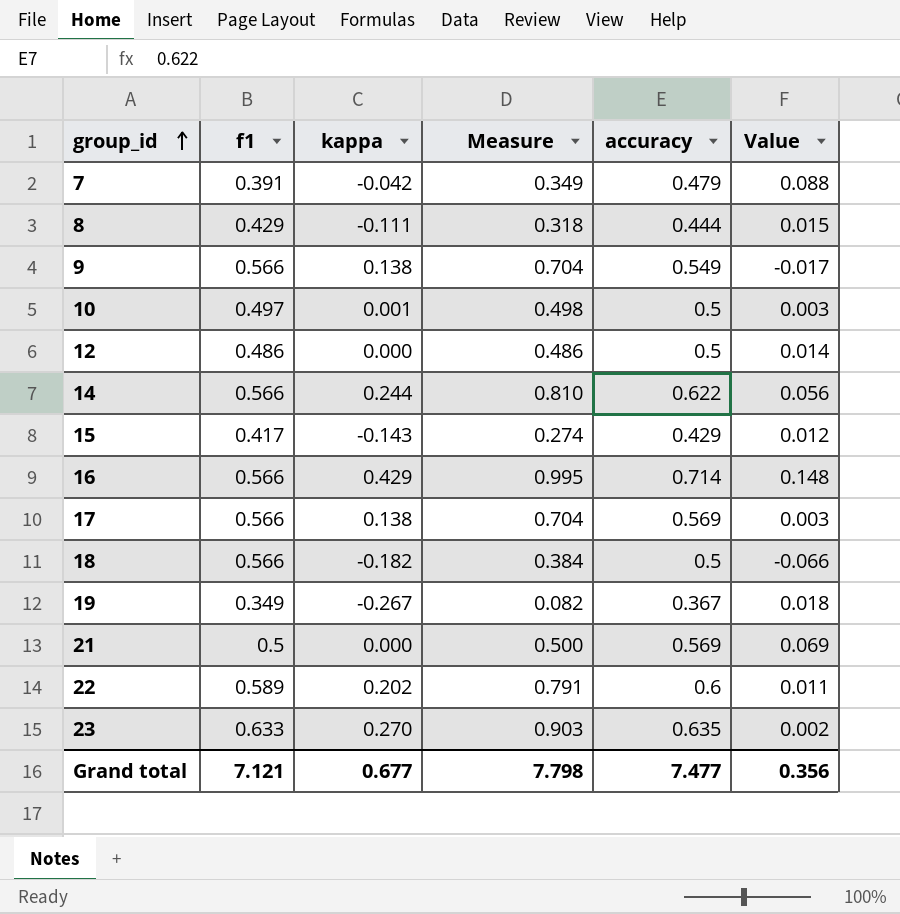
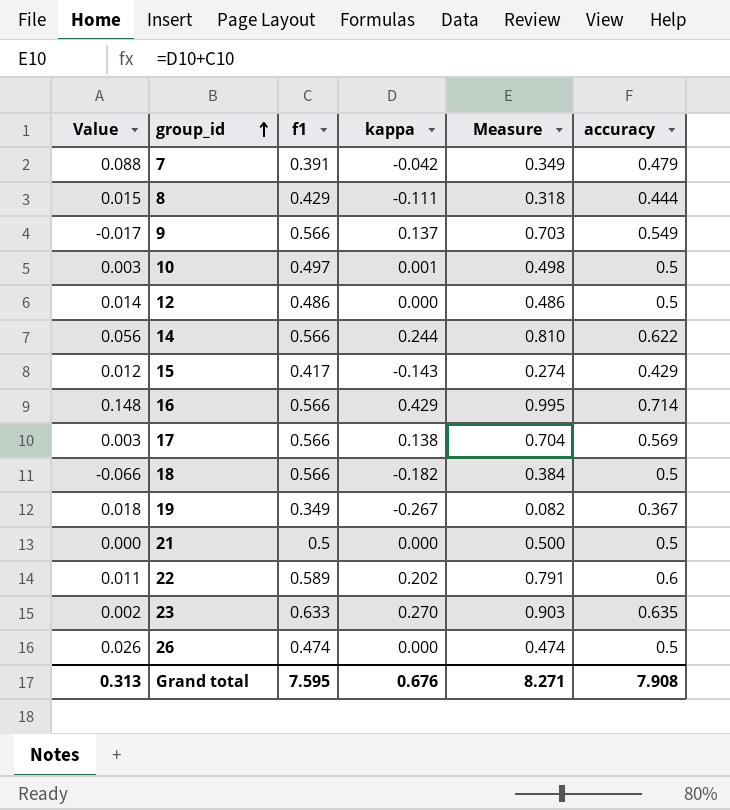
column Value | position: 6 -> 1
9 | kappa: 0.138 -> 0.137
9 | Measure: 0.704 -> 0.703
21 | Value: 0.069 -> 0.000
21 | accuracy: 0.569 -> 0.5
row 26: none -> 0.026 | 0.474 | 0.000 | 0.474 | 0.5
Grand total | Value: 0.356 -> 0.313
Grand total | f1: 7.121 -> 7.595
Grand total | kappa: 0.677 -> 0.676
Grand total | Measure: 7.798 -> 8.271
Grand total | accuracy: 7.477 -> 7.908

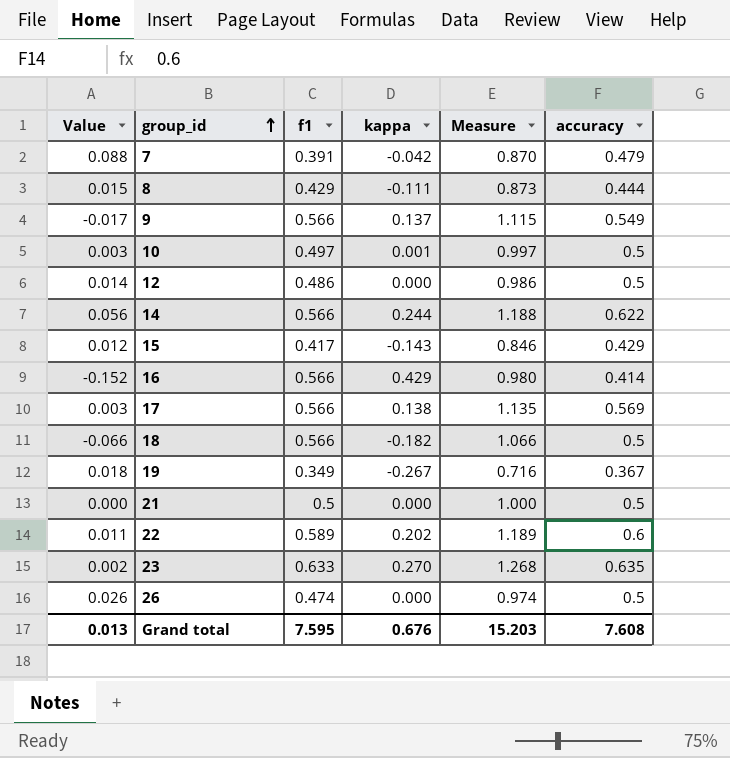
column Measure | formula: [f1] + [kappa] -> [f1] + [accuracy]
16 | Value: 0.148 -> -0.152
16 | accuracy: 0.714 -> 0.414
Grand total | Value: 0.313 -> 0.013
Grand total | Measure: 8.271 -> 15.203
Grand total | accuracy: 7.908 -> 7.608

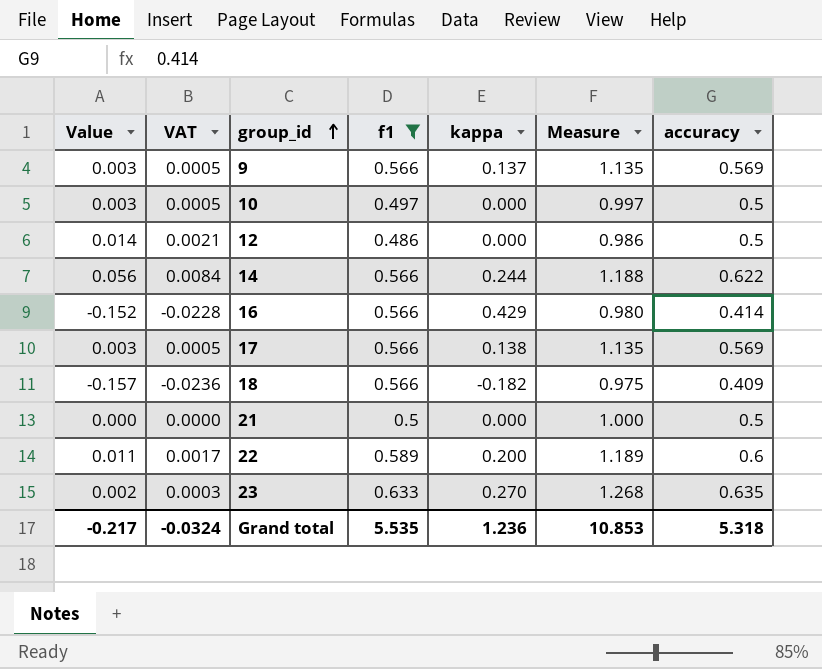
filter: none -> f1 >= 0.486
column VAT | formula: none -> [Value] * 0.15
9 | Value: -0.017 -> 0.003
9 | Measure: 1.115 -> 1.135
9 | accuracy: 0.549 -> 0.569
10 | kappa: 0.001 -> 0.000
18 | Value: -0.066 -> -0.157
18 | Measure: 1.066 -> 0.975
18 | accuracy: 0.5 -> 0.409
22 | kappa: 0.202 -> 0.200
Grand total | Value: 0.013 -> -0.217
Grand total | f1: 7.595 -> 5.535
Grand total | kappa: 0.676 -> 1.236
Grand total | Measure: 15.203 -> 10.853
Grand total | accuracy: 7.608 -> 5.318

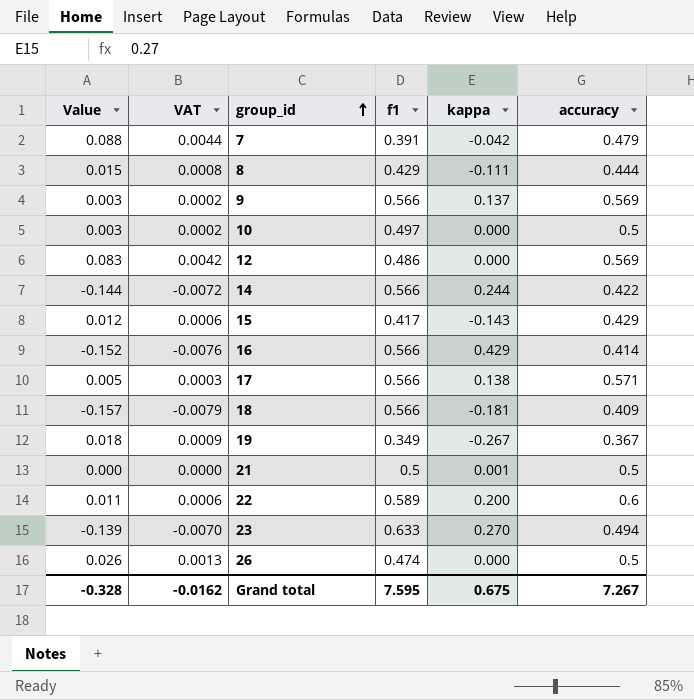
filter: f1 >= 0.486 -> none
column Measure | formula: [f1] + [accuracy] -> none
column VAT | formula: [Value] * 0.15 -> [Value] * 0.05
12 | Value: 0.014 -> 0.083
12 | accuracy: 0.5 -> 0.569
14 | Value: 0.056 -> -0.144
14 | accuracy: 0.622 -> 0.422
17 | Value: 0.003 -> 0.005
17 | accuracy: 0.569 -> 0.571
18 | kappa: -0.182 -> -0.181
21 | kappa: 0.000 -> 0.001
23 | Value: 0.002 -> -0.139
23 | accuracy: 0.635 -> 0.494
Grand total | Value: -0.217 -> -0.328
Grand total | VAT: -0.0324 -> -0.0162
Grand total | f1: 5.535 -> 7.595
Grand total | kappa: 1.236 -> 0.675
Grand total | accuracy: 5.318 -> 7.267

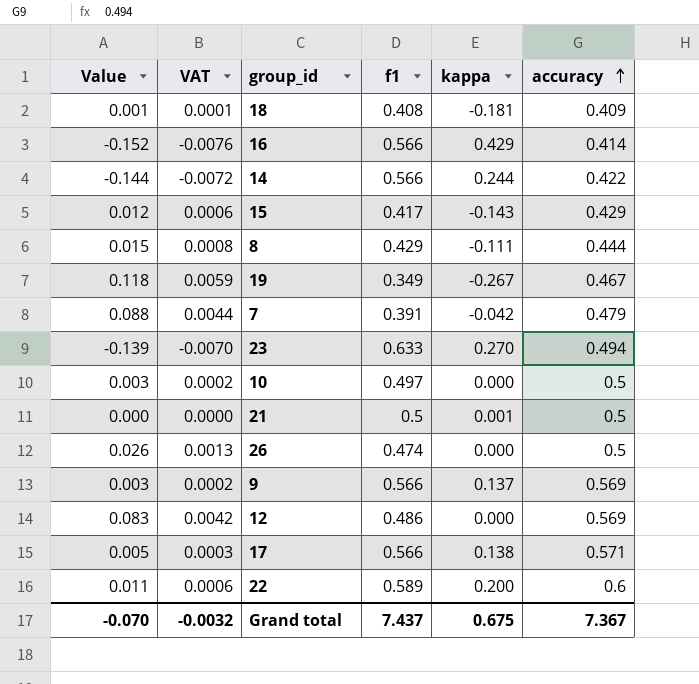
row order: group_id ascending -> accuracy ascending
18 | Value: -0.157 -> 0.001
18 | VAT: -0.0079 -> 0.0001
18 | f1: 0.566 -> 0.408
19 | Value: 0.018 -> 0.118
19 | VAT: 0.0009 -> 0.0059
19 | accuracy: 0.367 -> 0.467
Grand total | Value: -0.328 -> -0.070
Grand total | VAT: -0.0162 -> -0.0032
Grand total | f1: 7.595 -> 7.437
Grand total | accuracy: 7.267 -> 7.367

